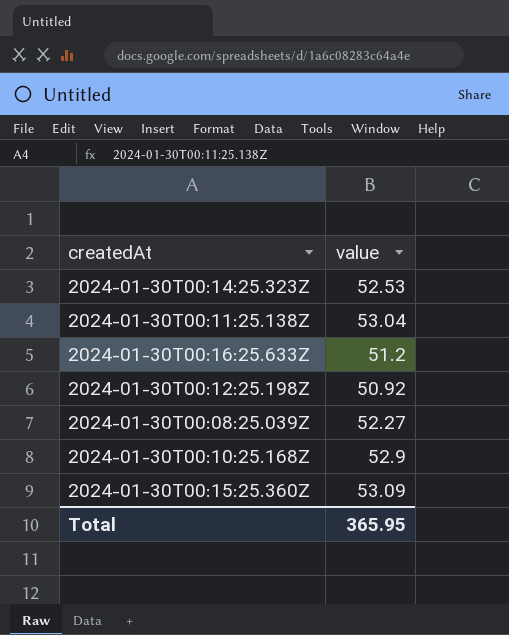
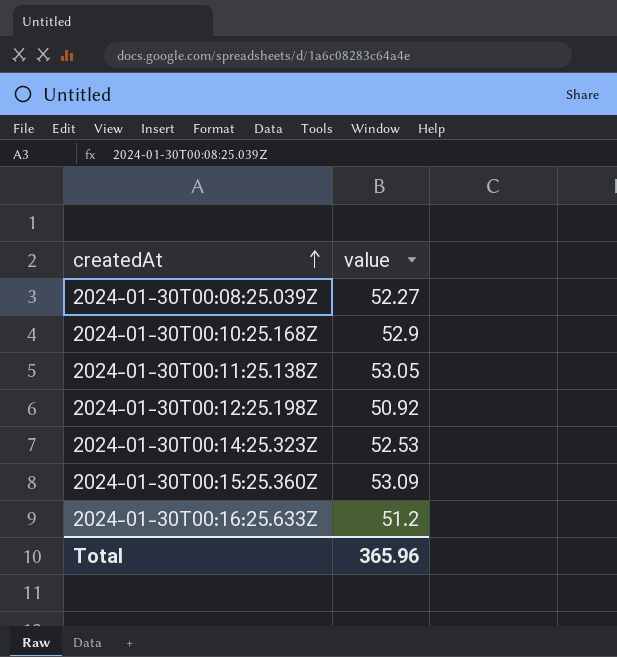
row order: none -> createdAt ascending
2024-01-30T00:11:25.138Z | value: 53.04 -> 53.05
Total | value: 365.95 -> 365.96

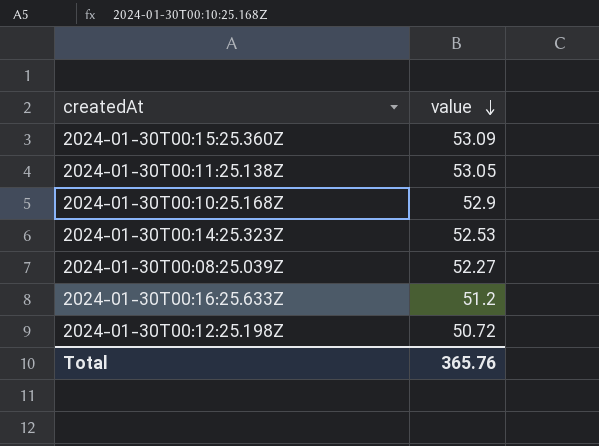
row order: createdAt ascending -> value descending
2024-01-30T00:12:25.198Z | value: 50.92 -> 50.72
Total | value: 365.96 -> 365.76

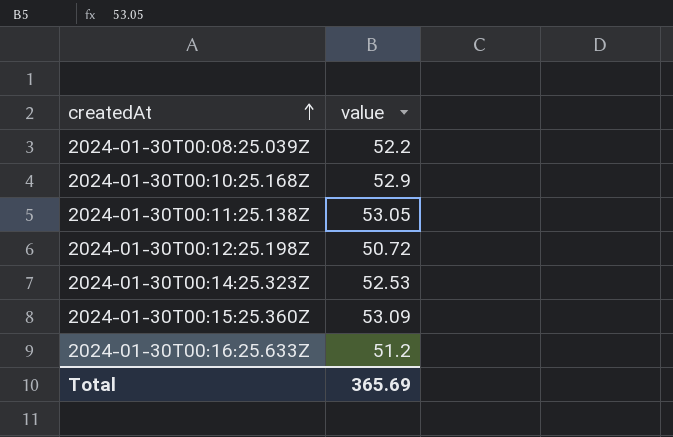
row order: value descending -> createdAt ascending
2024-01-30T00:08:25.039Z | value: 52.27 -> 52.2
Total | value: 365.76 -> 365.69

